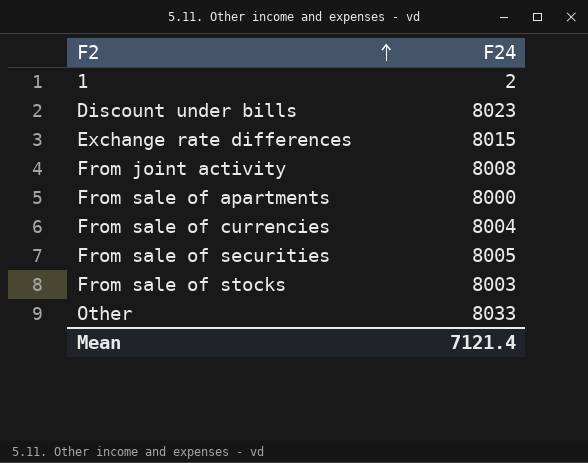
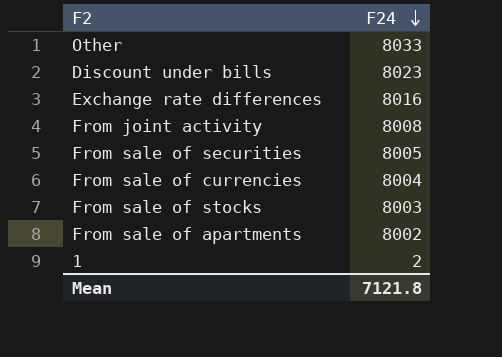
row order: F2 ascending -> F24 descending
Exchange rate differences | F24: 8015 -> 8016
From sale of apartments | F24: 8000 -> 8002
Mean | F24: 7121.4 -> 7121.8

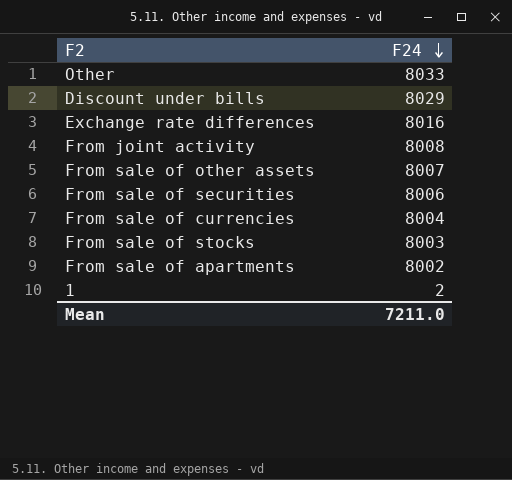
Discount under bills | F24: 8023 -> 8029
row From sale of other assets: none -> 8007
From sale of securities | F24: 8005 -> 8006
Mean | F24: 7121.8 -> 7211.0

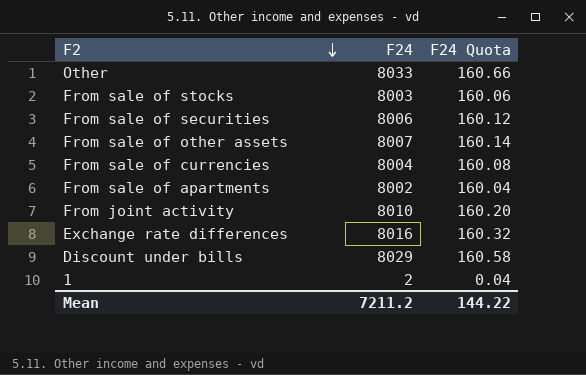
row order: F24 descending -> F2 descending
column F24 Quota | formula: none -> [F24] * 0.02
From joint activity | F24: 8008 -> 8010
Mean | F24: 7211.0 -> 7211.2

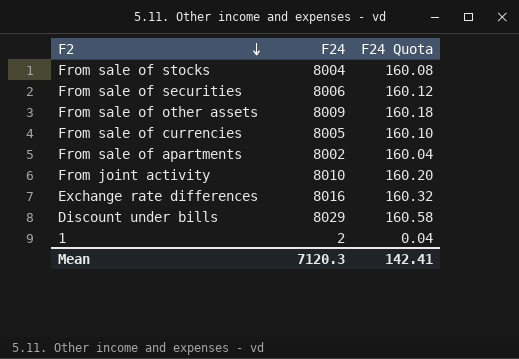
row Other: 8033 | 160.66 -> none
From sale of stocks | F24: 8003 -> 8004
From sale of stocks | F24 Quota: 160.06 -> 160.08
From sale of other assets | F24: 8007 -> 8009
From sale of other assets | F24 Quota: 160.14 -> 160.18
From sale of currencies | F24: 8004 -> 8005
From sale of currencies | F24 Quota: 160.08 -> 160.10
Mean | F24: 7211.2 -> 7120.3
Mean | F24 Quota: 144.22 -> 142.41

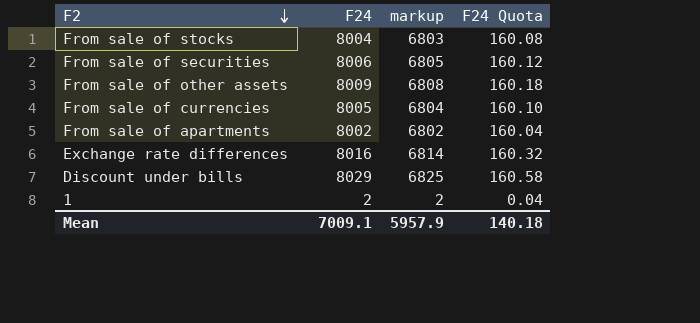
column markup | formula: none -> [F24] * 0.85
row From joint activity: 8010 | 160.20 -> none
Mean | F24: 7120.3 -> 7009.1
Mean | F24 Quota: 142.41 -> 140.18

